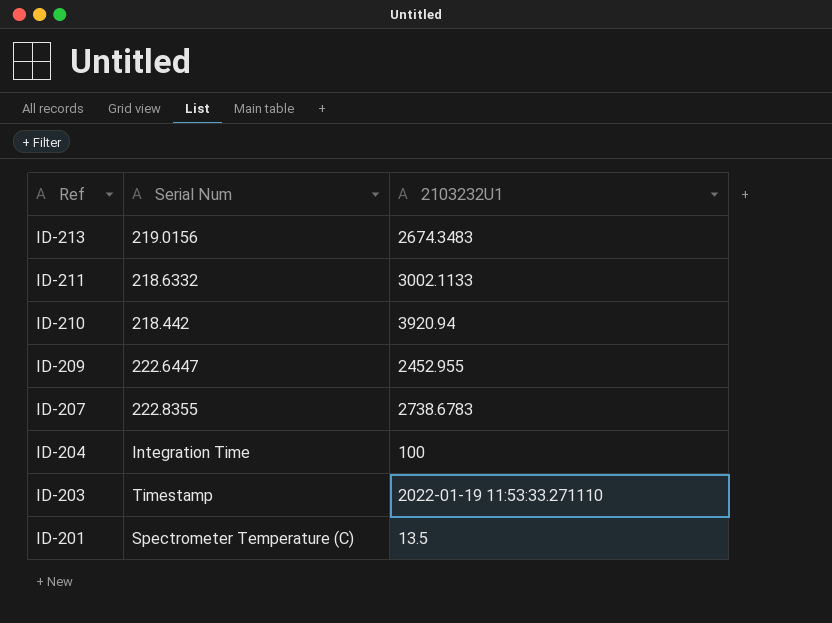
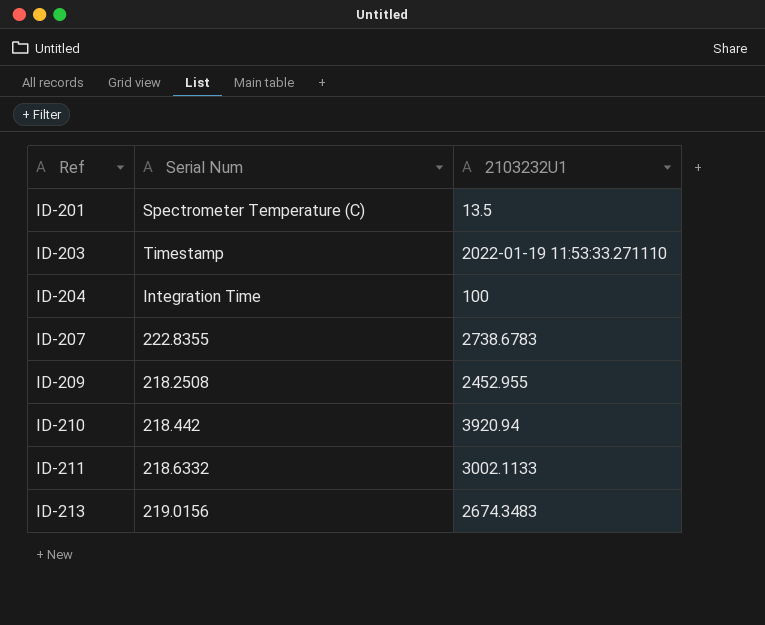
row order: Ref descending -> Ref ascending
ID-209 | Serial Num: 222.6447 -> 218.2508

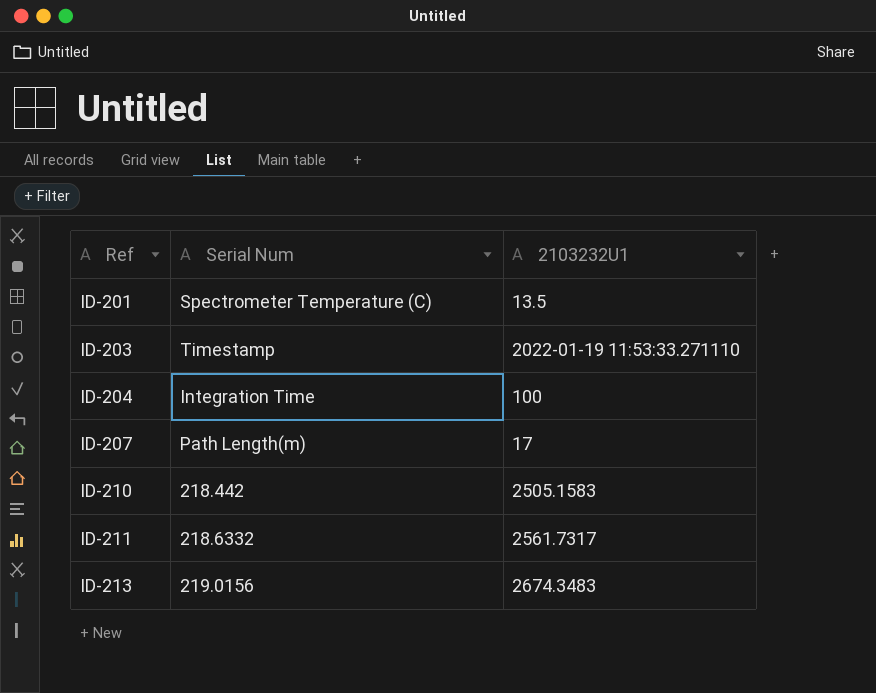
row ID-209: 218.2508 | 2452.955 -> none
ID-207 | Serial Num: 222.8355 -> Path Length(m)
ID-207 | 2103232U1: 2738.6783 -> 17
ID-210 | 2103232U1: 3920.94 -> 2505.1583
ID-211 | 2103232U1: 3002.1133 -> 2561.7317

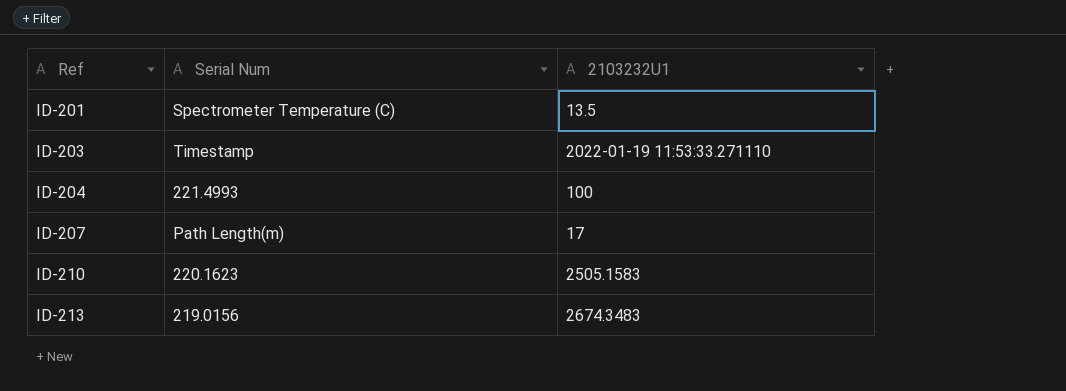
row ID-211: 218.6332 | 2561.7317 -> none
ID-204 | Serial Num: Integration Time -> 221.4993
ID-210 | Serial Num: 218.442 -> 220.1623

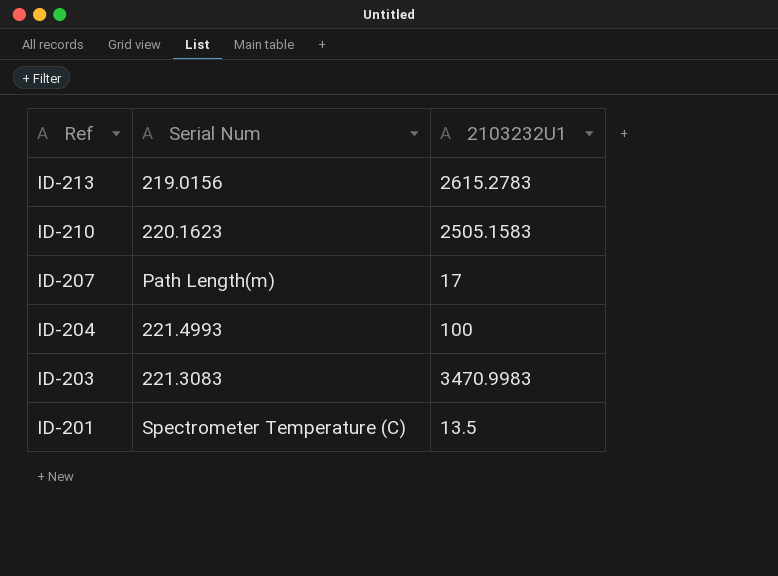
row order: Ref ascending -> Ref descending
ID-213 | 2103232U1: 2674.3483 -> 2615.2783
ID-203 | Serial Num: Timestamp -> 221.3083
ID-203 | 2103232U1: 2022-01-19 11:53:33.271110 -> 3470.9983

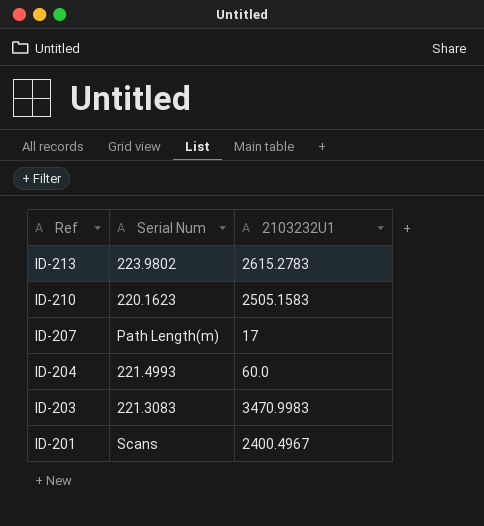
ID-213 | Serial Num: 219.0156 -> 223.9802
ID-204 | 2103232U1: 100 -> 60.0
ID-201 | Serial Num: Spectrometer Temperature (C) -> Scans
ID-201 | 2103232U1: 13.5 -> 2400.4967

